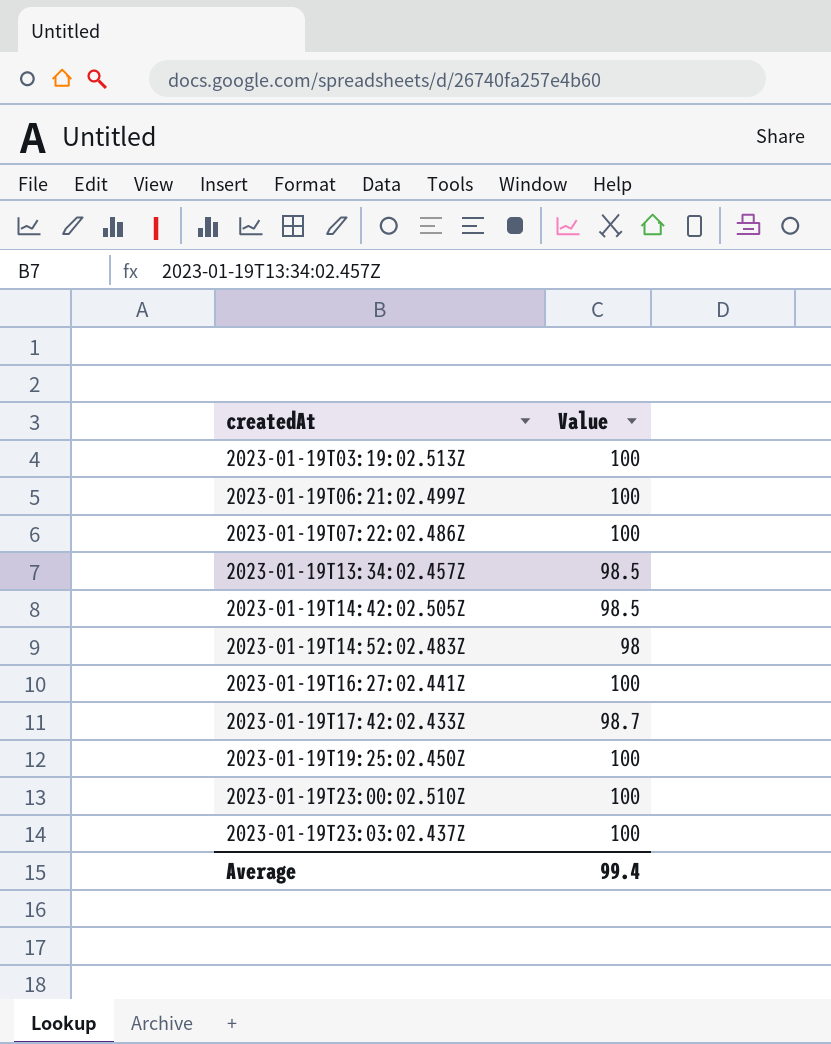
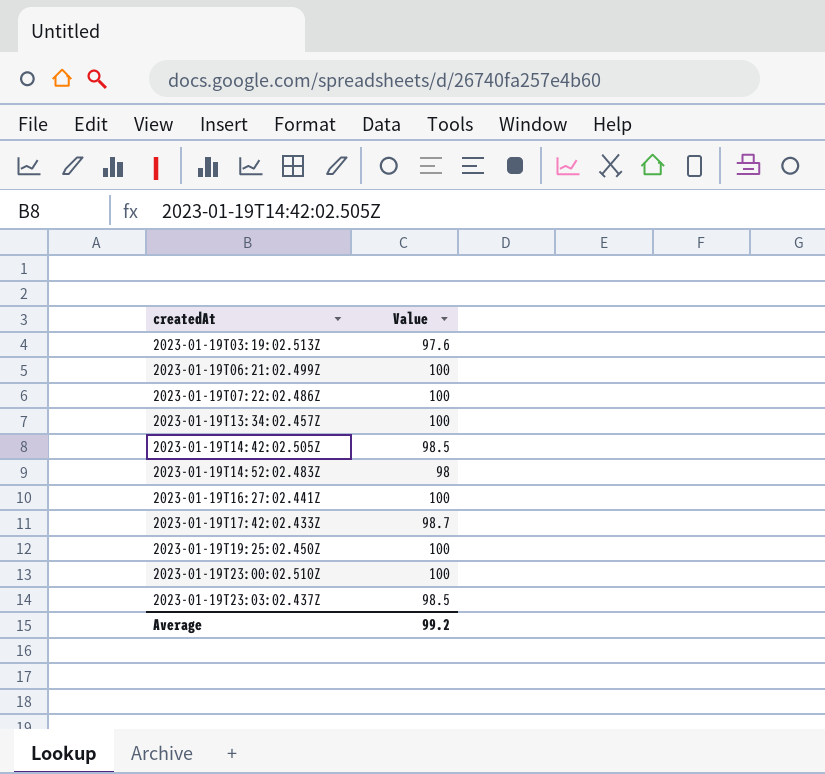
2023-01-19T03:19:02.513Z | Value: 100 -> 97.6
2023-01-19T13:34:02.457Z | Value: 98.5 -> 100
2023-01-19T23:03:02.437Z | Value: 100 -> 98.5
Average | Value: 99.4 -> 99.2

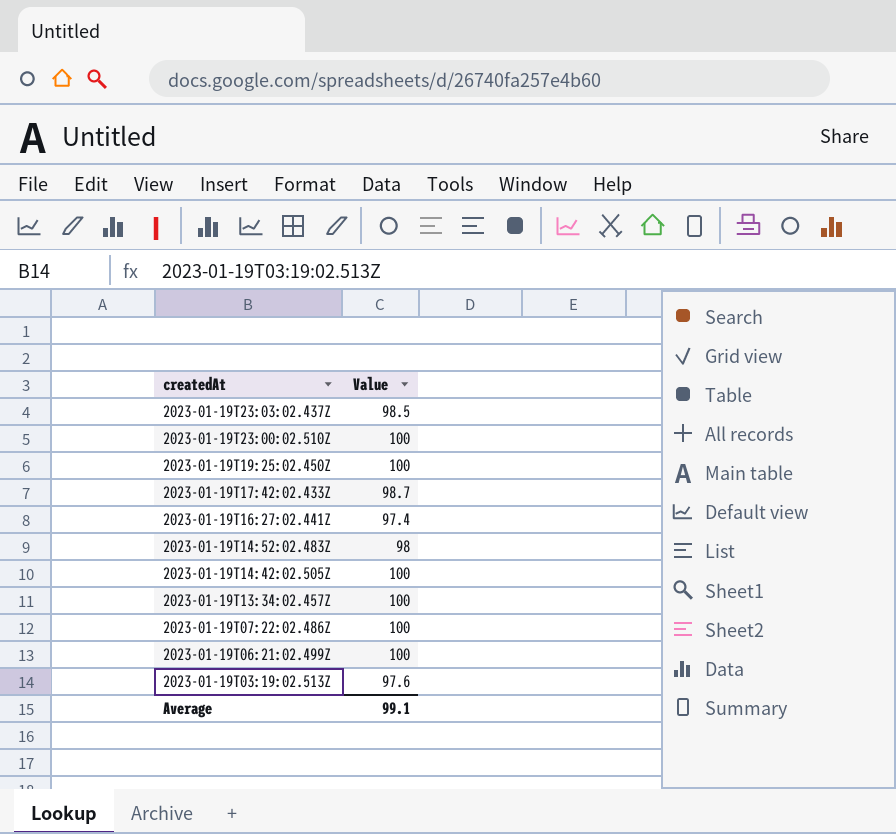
row order: createdAt ascending -> createdAt descending
2023-01-19T16:27:02.441Z | Value: 100 -> 97.4
2023-01-19T14:42:02.505Z | Value: 98.5 -> 100
Average | Value: 99.2 -> 99.1

